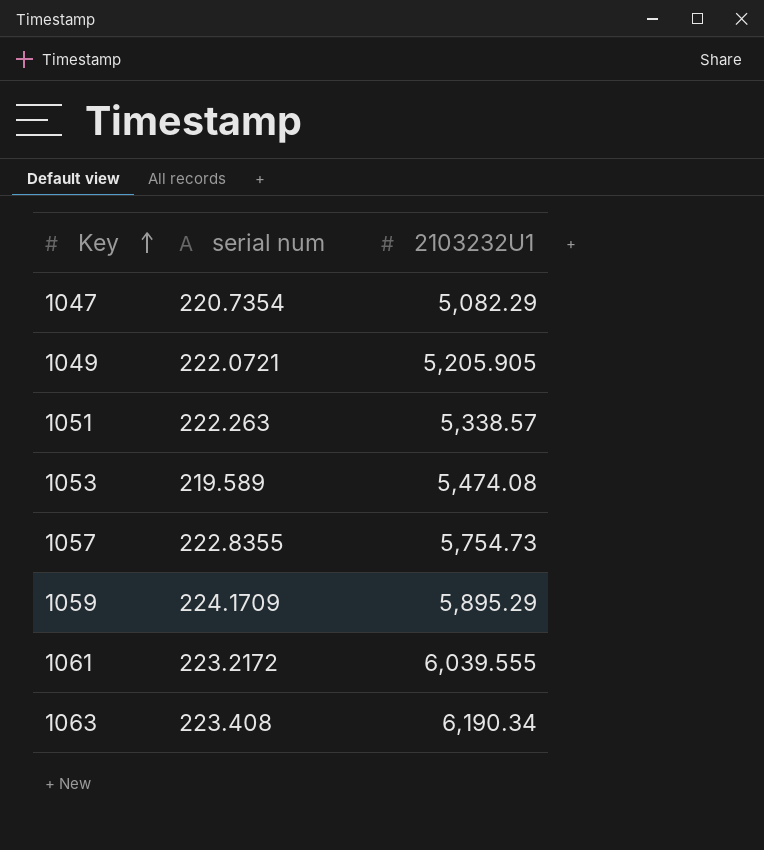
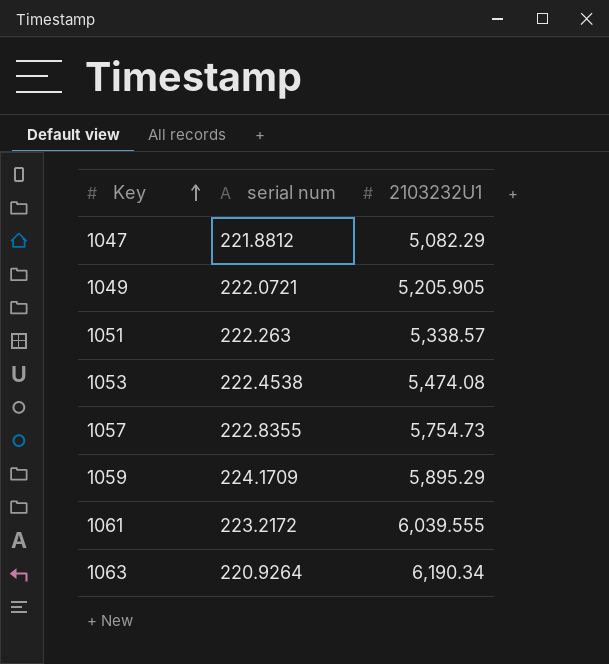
1047 | serial num: 220.7354 -> 221.8812
1053 | serial num: 219.589 -> 222.4538
1063 | serial num: 223.408 -> 220.9264

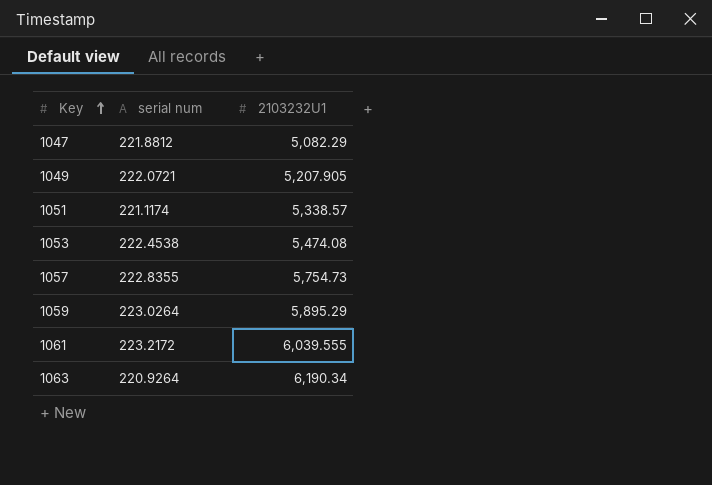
1049 | 2103232U1: 5,205.905 -> 5,207.905
1051 | serial num: 222.263 -> 221.1174
1059 | serial num: 224.1709 -> 223.0264

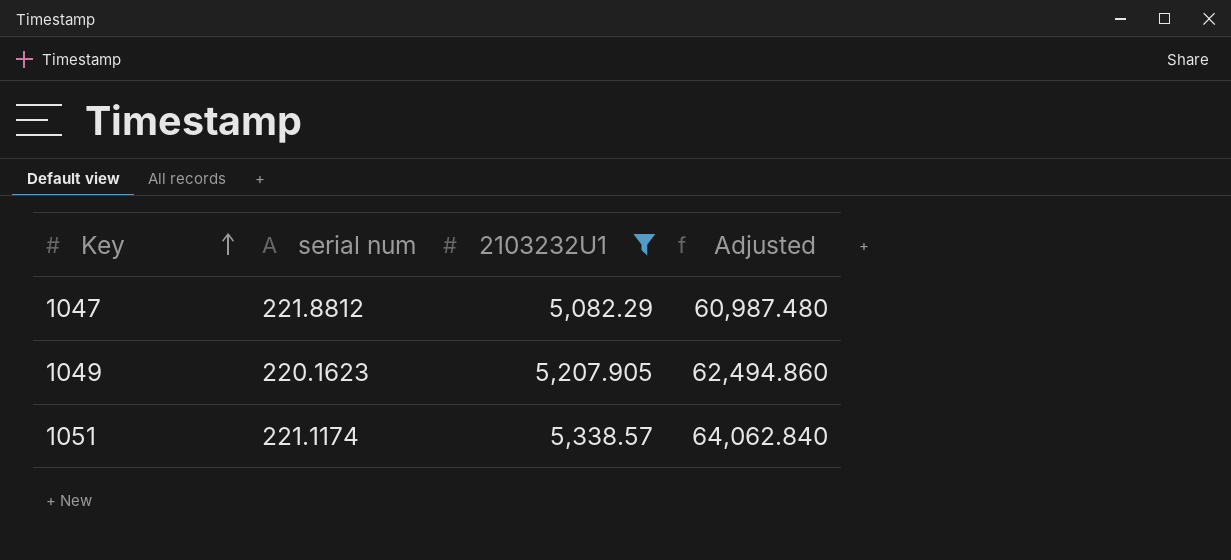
filter: none -> 2103232U1 <= 5,338.57
column Adjusted | formula: none -> [2103232U1] * 12
1049 | serial num: 222.0721 -> 220.1623

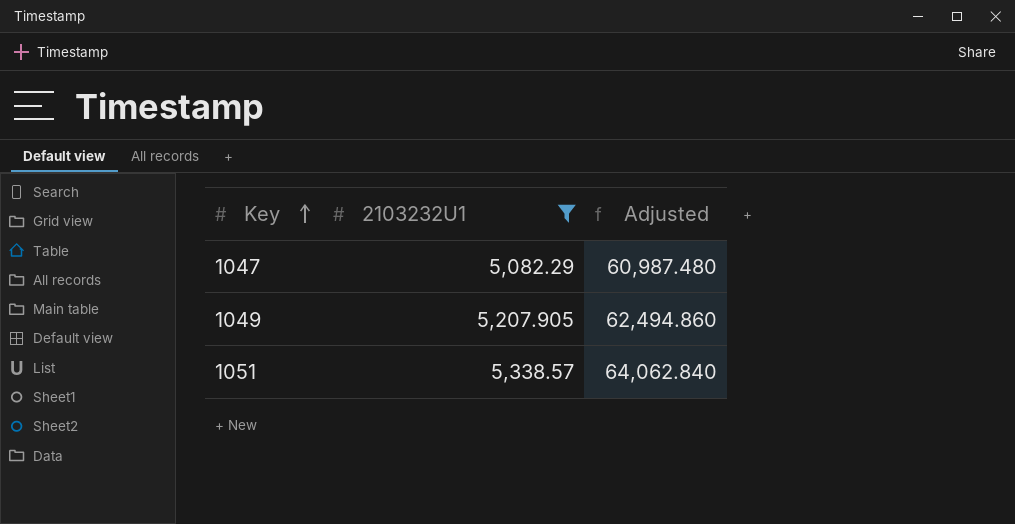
column serial num | position: 2 -> none

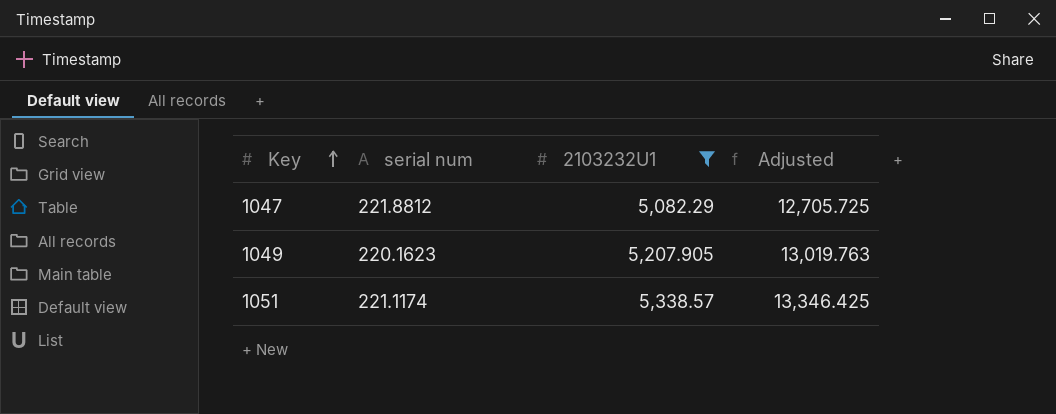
column serial num | position: none -> 2
column Adjusted | formula: [2103232U1] * 12 -> [2103232U1] * 2.5

